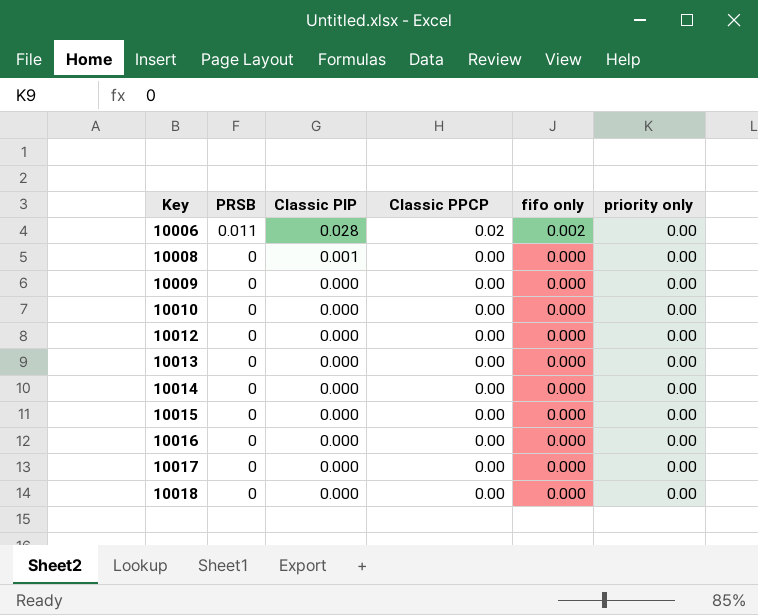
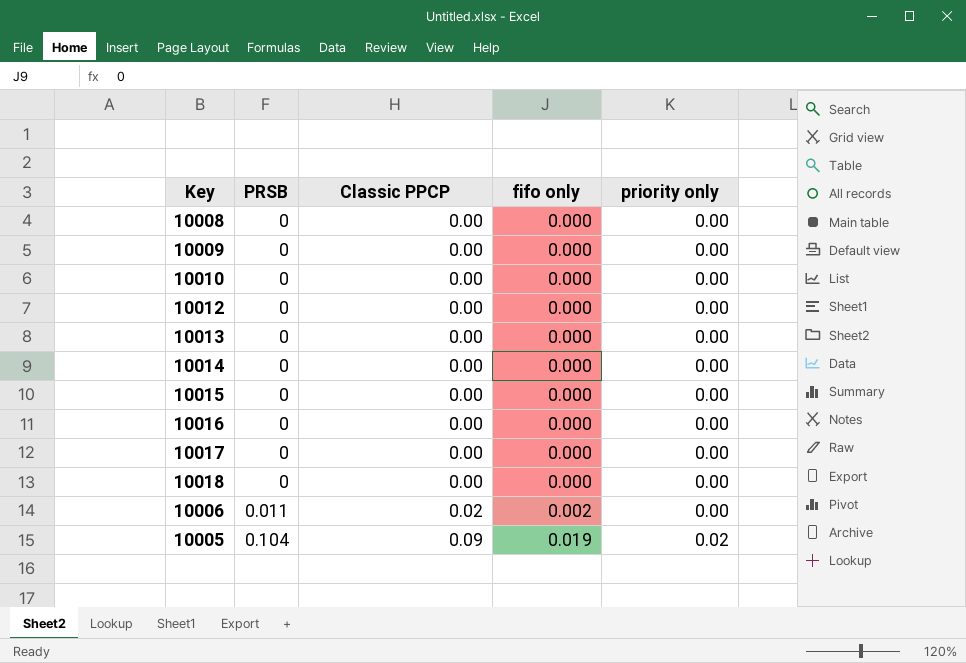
row order: Key ascending -> PRSB ascending
column Classic PIP | position: 3 -> none
row 10005: none -> 0.104 | 0.09 | 0.019 | 0.02

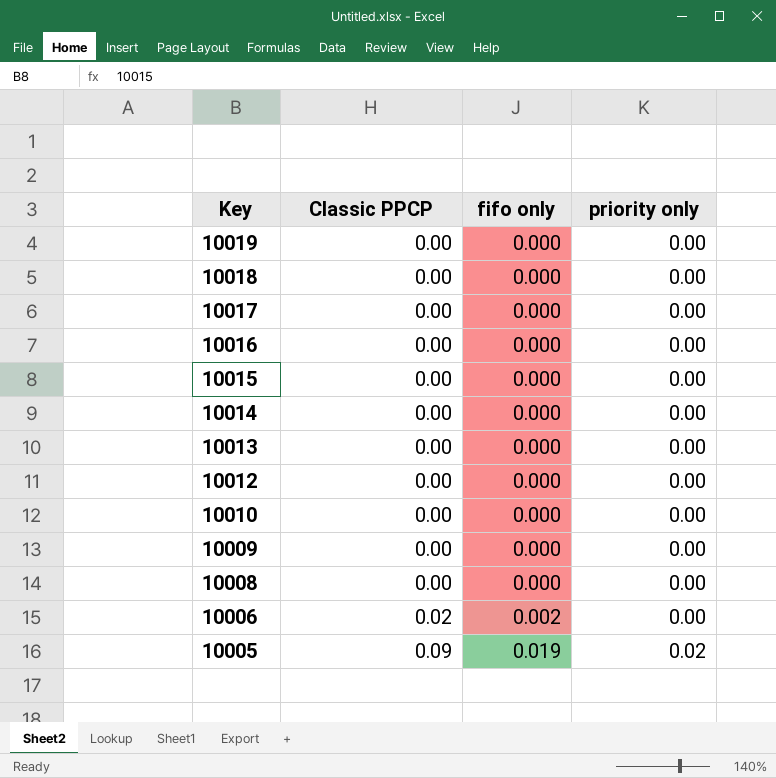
row order: PRSB ascending -> Key descending
column PRSB | position: 2 -> none
row 10019: none -> 0.00 | 0.000 | 0.00

